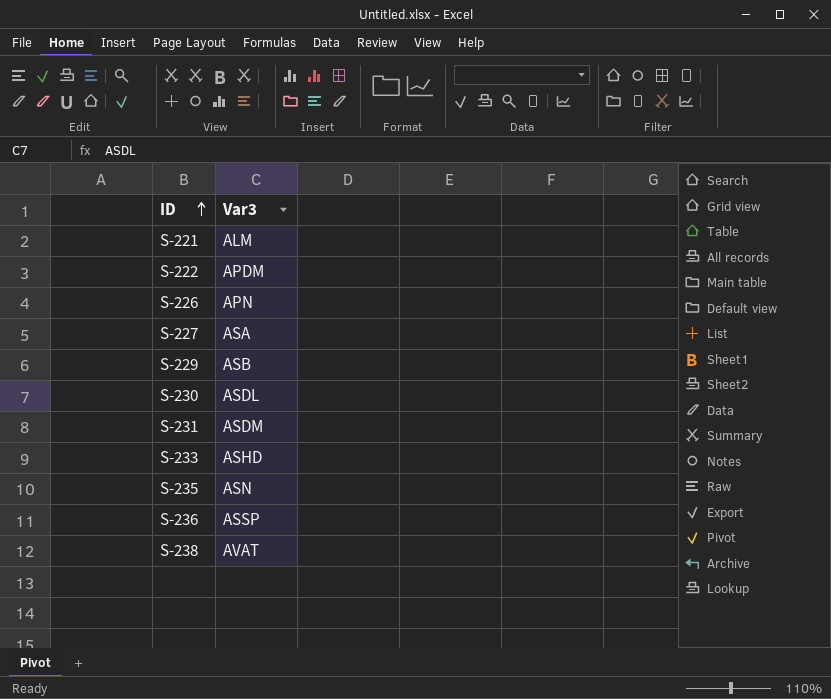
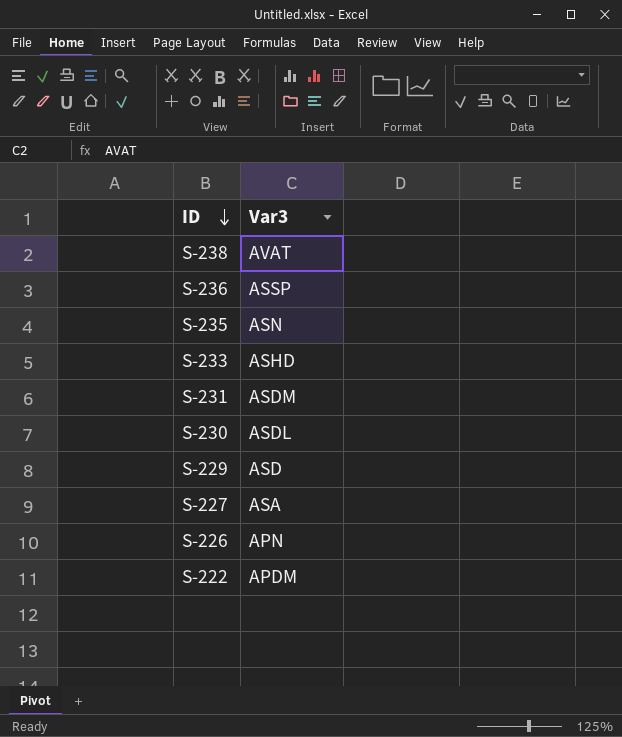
row order: ID ascending -> ID descending
row S-221: ALM -> none
S-229 | Var3: ASB -> ASD

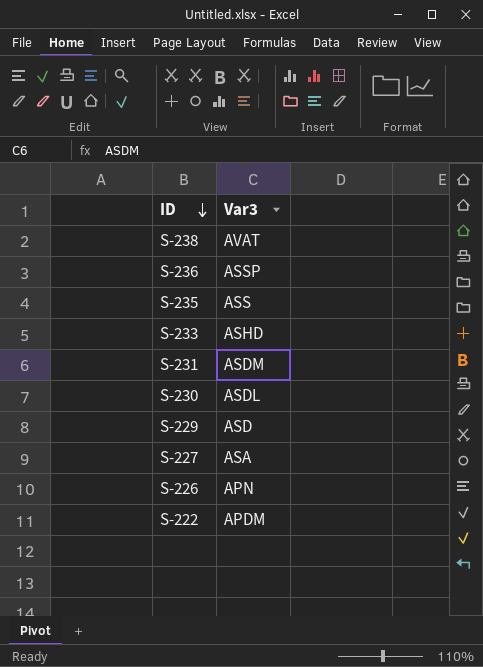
S-235 | Var3: ASN -> ASS

